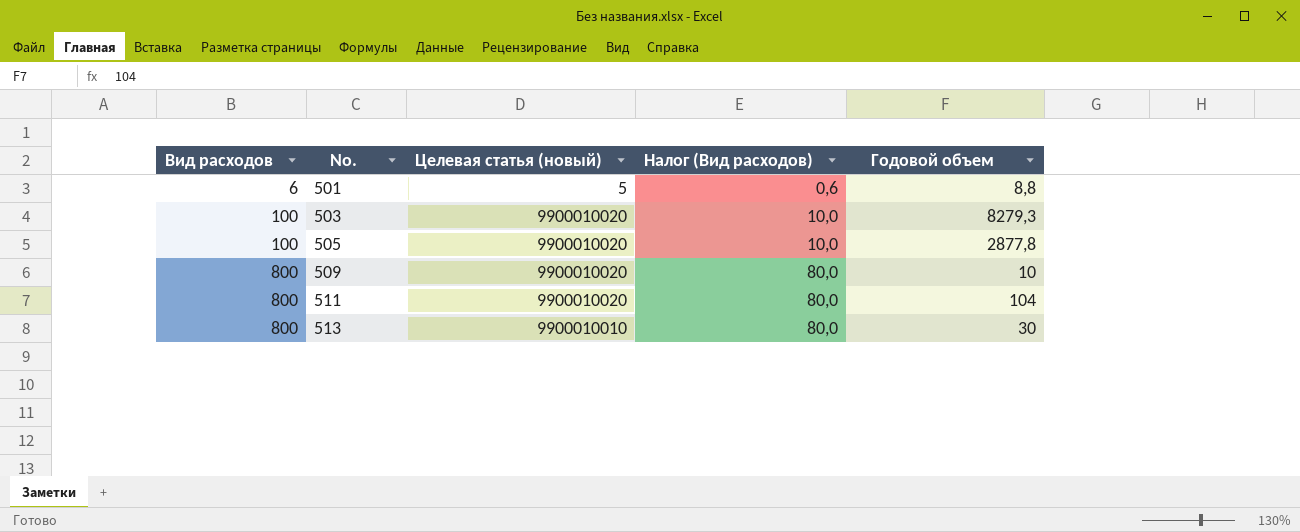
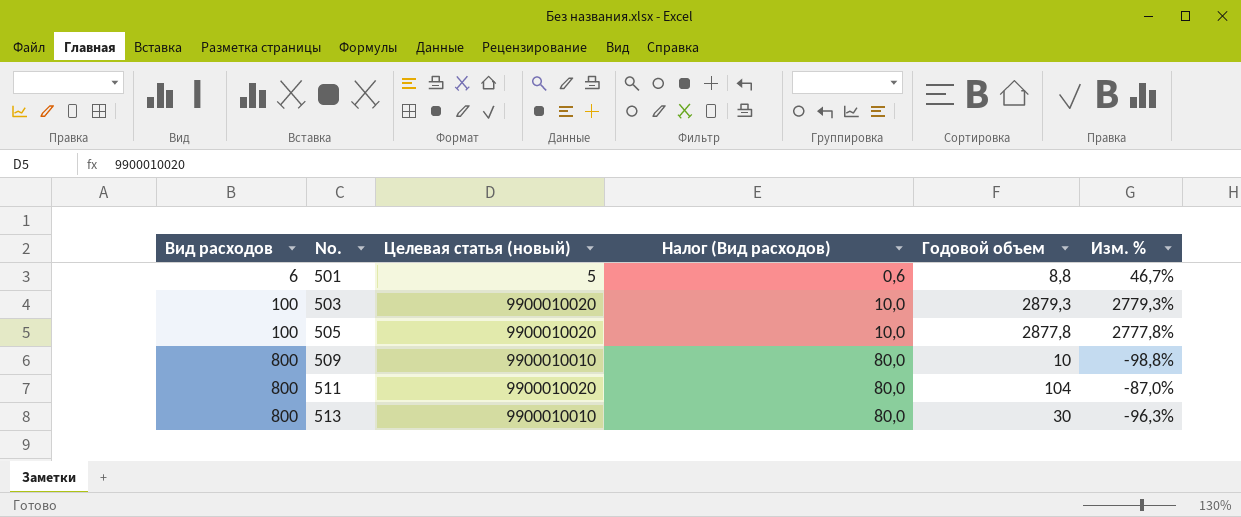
column Изм. % | formula: none -> ([Годовой объем] - [Вид расходов]) / [Вид расходов]
503 | Годовой объем: 8279,3 -> 2879,3
509 | Целевая статья (новый): 9900010020 -> 9900010010

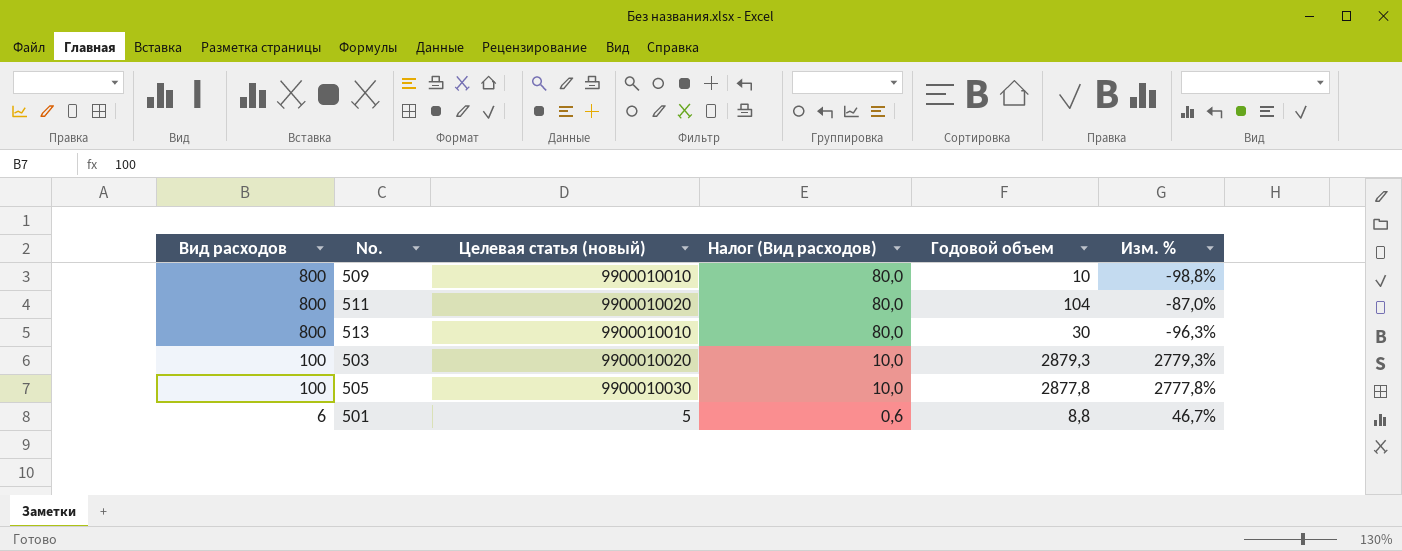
row order: Вид расходов ascending -> Вид расходов descending
505 | Целевая статья (новый): 9900010020 -> 9900010030

